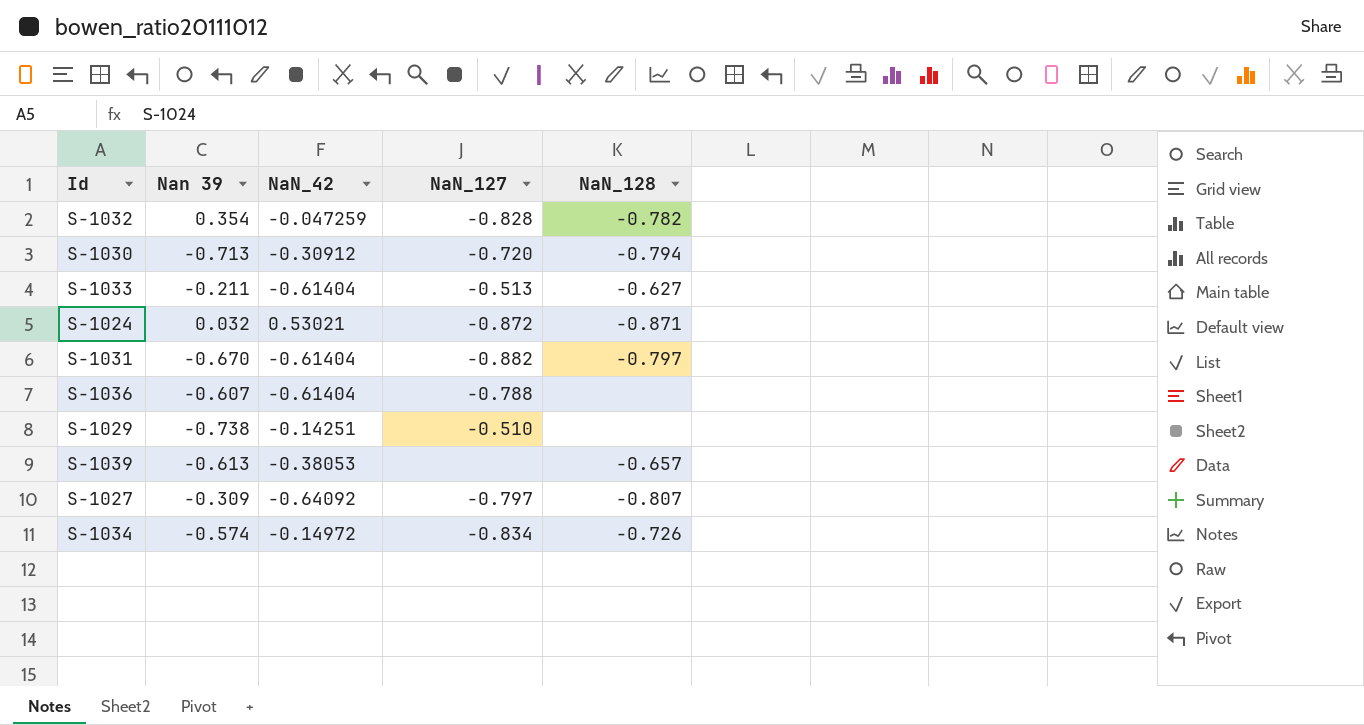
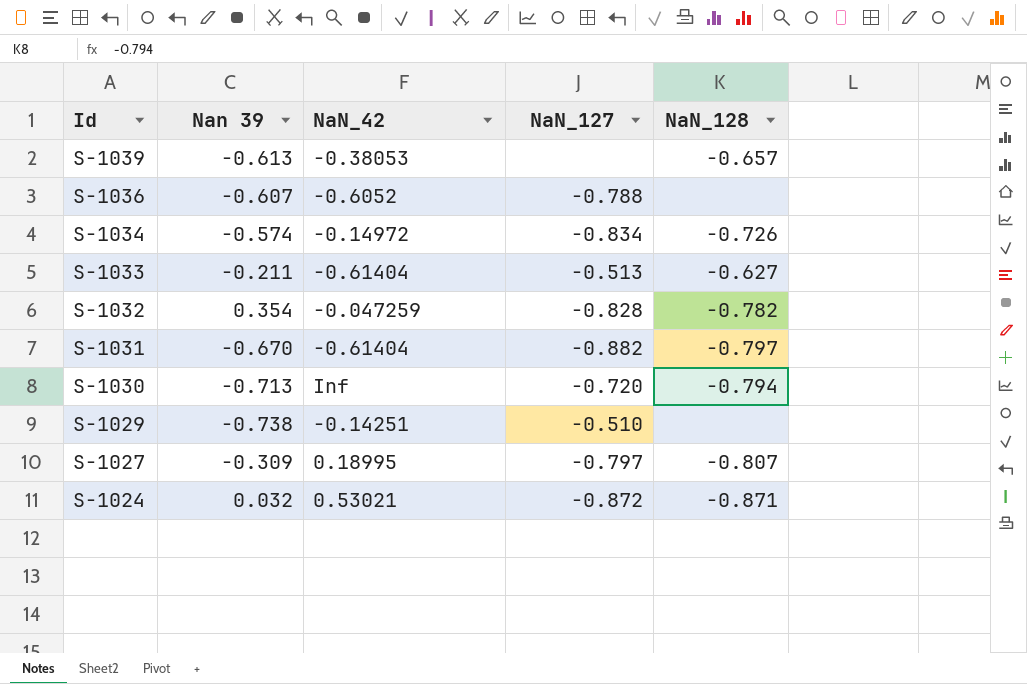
row order: none -> Id descending
S-1036 | NaN_42: -0.61404 -> -0.6052
S-1030 | NaN_42: -0.30912 -> Inf
S-1027 | NaN_42: -0.64092 -> 0.18995

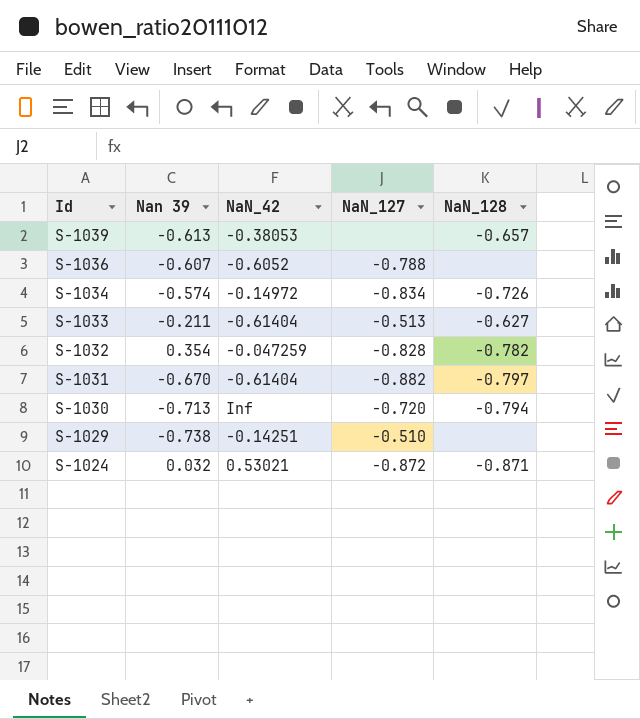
row S-1027: -0.309 | 0.18995 | -0.797 | -0.807 -> none

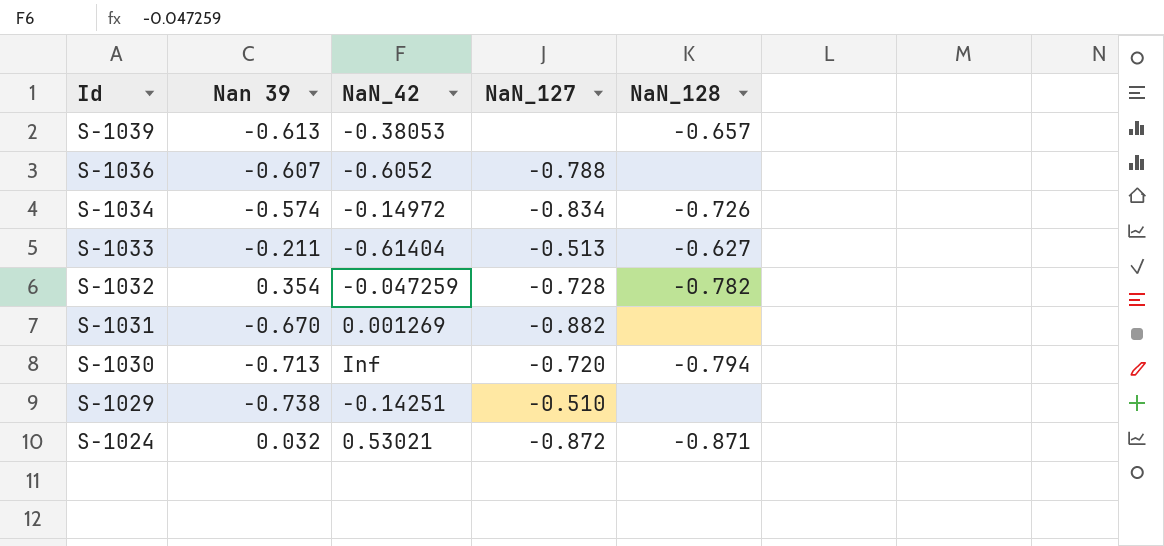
S-1032 | NaN_127: -0.828 -> -0.728
S-1031 | NaN_42: -0.61404 -> 0.001269
S-1031 | NaN_128: -0.797 -> none

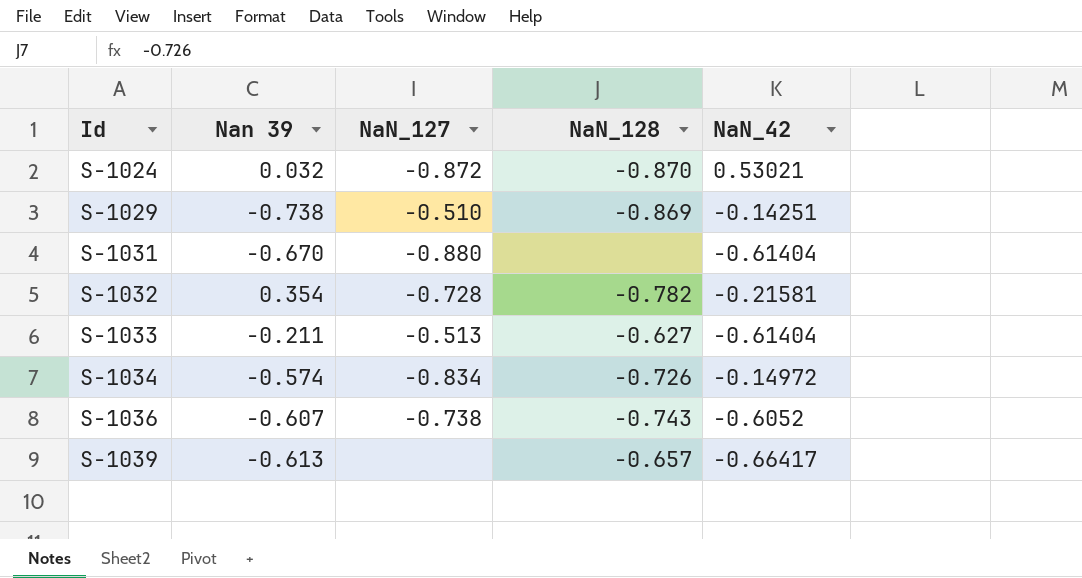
row order: Id descending -> Id ascending
column NaN_42 | position: 3 -> 5
row S-1030: -0.713 | Inf | -0.720 | -0.794 -> none
S-1024 | NaN_128: -0.871 -> -0.870
S-1029 | NaN_128: none -> -0.869
S-1031 | NaN_127: -0.882 -> -0.880
S-1031 | NaN_42: 0.001269 -> -0.61404
S-1032 | NaN_42: -0.047259 -> -0.21581
S-1036 | NaN_127: -0.788 -> -0.738
S-1036 | NaN_128: none -> -0.743
S-1039 | NaN_42: -0.38053 -> -0.66417

